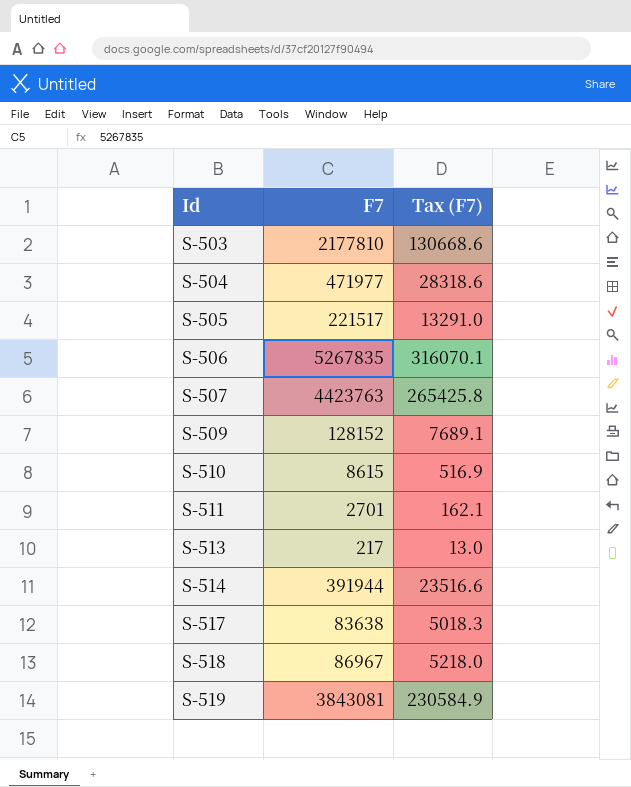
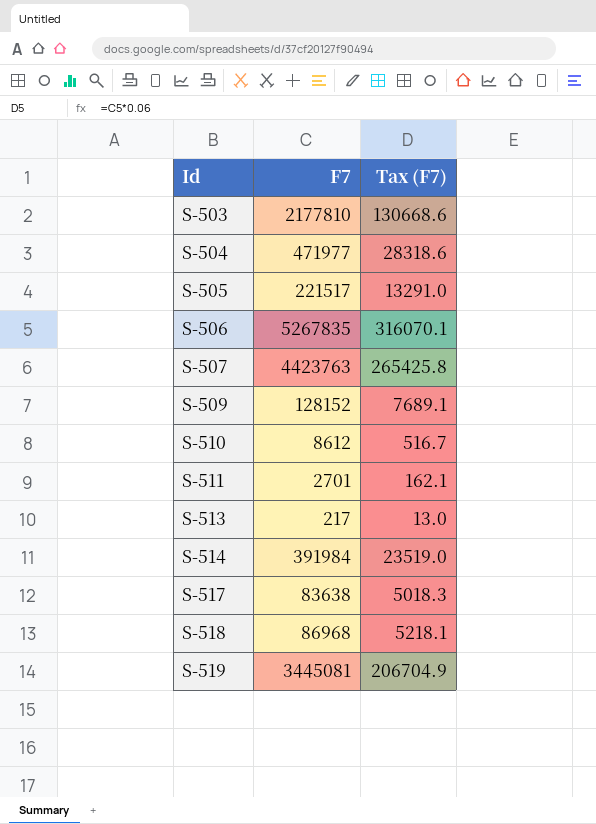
S-510 | F7: 8615 -> 8612
S-510 | Tax (F7): 516.9 -> 516.7
S-514 | F7: 391944 -> 391984
S-514 | Tax (F7): 23516.6 -> 23519.0
S-518 | F7: 86967 -> 86968
S-518 | Tax (F7): 5218.0 -> 5218.1
S-519 | F7: 3843081 -> 3445081
S-519 | Tax (F7): 230584.9 -> 206704.9

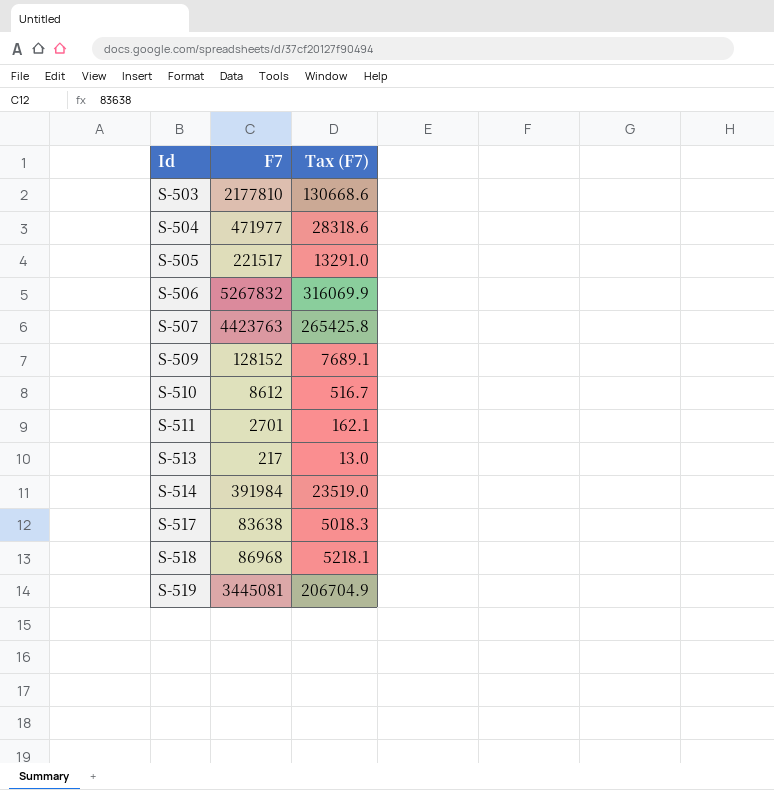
S-506 | F7: 5267835 -> 5267832
S-506 | Tax (F7): 316070.1 -> 316069.9

